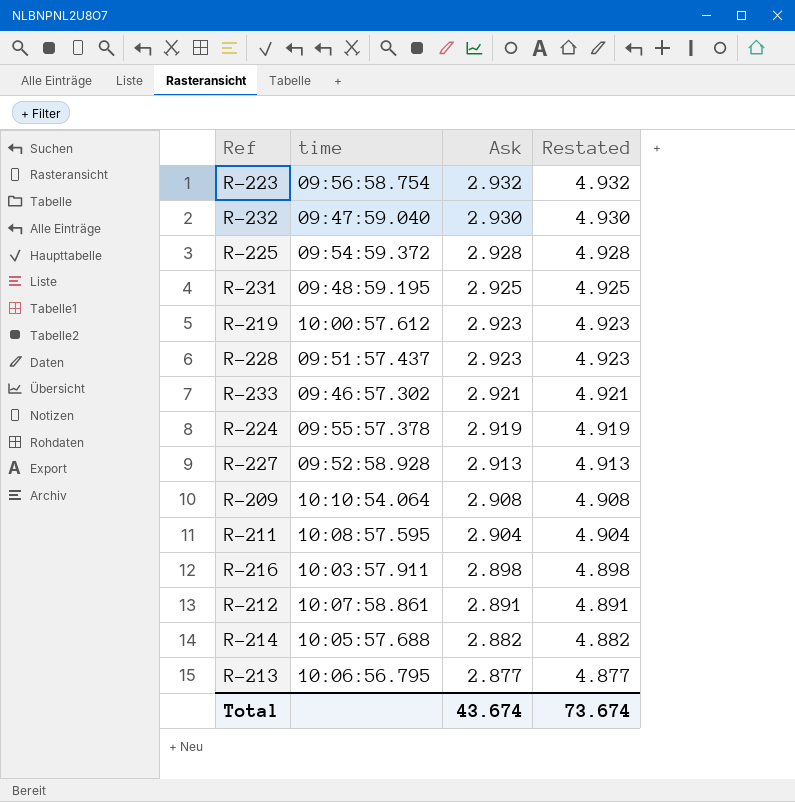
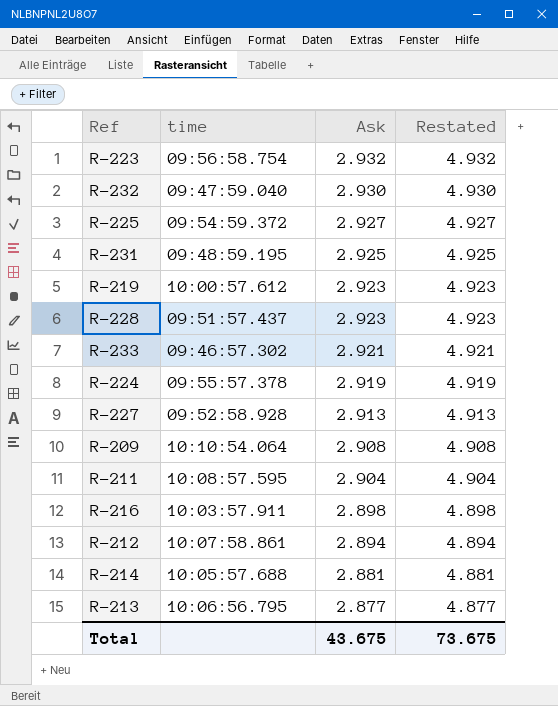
R-225 | Ask: 2.928 -> 2.927
R-225 | Restated: 4.928 -> 4.927
R-212 | Ask: 2.891 -> 2.894
R-212 | Restated: 4.891 -> 4.894
R-214 | Ask: 2.882 -> 2.881
R-214 | Restated: 4.882 -> 4.881
Total | Ask: 43.674 -> 43.675
Total | Restated: 73.674 -> 73.675

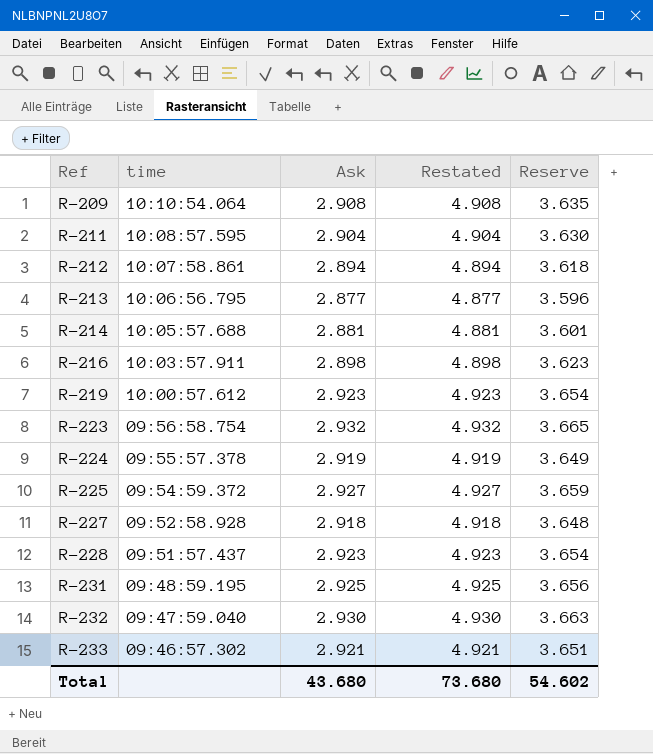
row order: Ask descending -> Ref ascending
column Reserve | formula: none -> [Ask] * 1.25
R-227 | Ask: 2.913 -> 2.918
R-227 | Restated: 4.913 -> 4.918
Total | Ask: 43.675 -> 43.680
Total | Restated: 73.675 -> 73.680

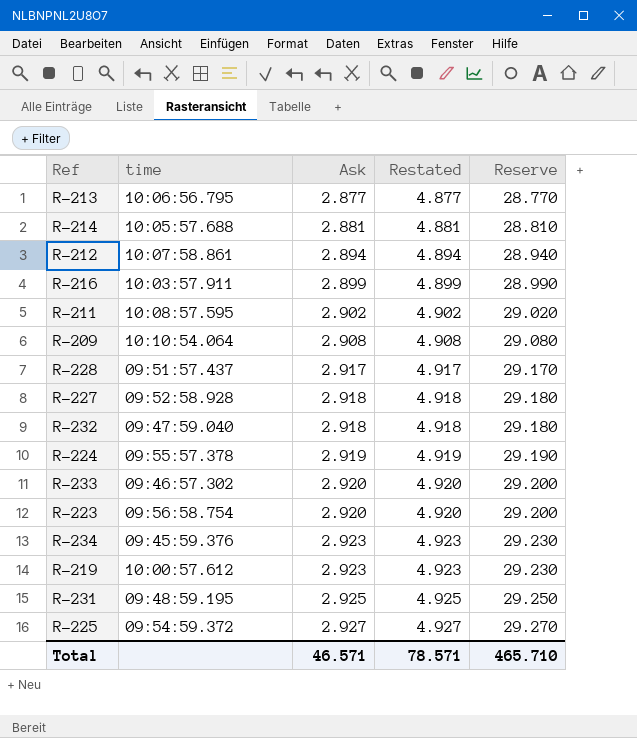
row order: Ref ascending -> Ask ascending
column Reserve | formula: [Ask] * 1.25 -> [Ask] * 10
R-216 | Ask: 2.898 -> 2.899
R-216 | Restated: 4.898 -> 4.899
R-211 | Ask: 2.904 -> 2.902
R-211 | Restated: 4.904 -> 4.902
R-228 | Ask: 2.923 -> 2.917
R-228 | Restated: 4.923 -> 4.917
R-232 | Ask: 2.930 -> 2.918
R-232 | Restated: 4.930 -> 4.918
R-233 | Ask: 2.921 -> 2.920
R-233 | Restated: 4.921 -> 4.920
R-223 | Ask: 2.932 -> 2.920
R-223 | Restated: 4.932 -> 4.920
row R-234: none -> 09:45:59.376 | 2.923 | 4.923 | 29.230
Total | Ask: 43.680 -> 46.571
Total | Restated: 73.680 -> 78.571
Total | Reserve: 54.602 -> 465.710

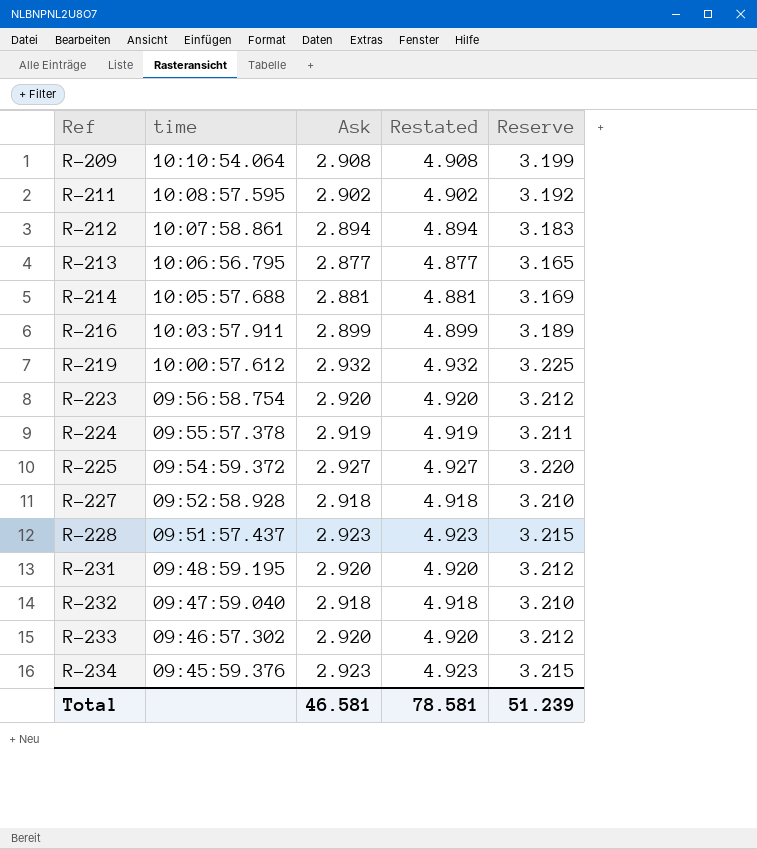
row order: Ask ascending -> Ref ascending
column Reserve | formula: [Ask] * 10 -> [Ask] * 1.1
R-219 | Ask: 2.923 -> 2.932
R-219 | Restated: 4.923 -> 4.932
R-228 | Ask: 2.917 -> 2.923
R-228 | Restated: 4.917 -> 4.923
R-231 | Ask: 2.925 -> 2.920
R-231 | Restated: 4.925 -> 4.920
Total | Ask: 46.571 -> 46.581
Total | Restated: 78.571 -> 78.581
Total | Reserve: 465.710 -> 51.239

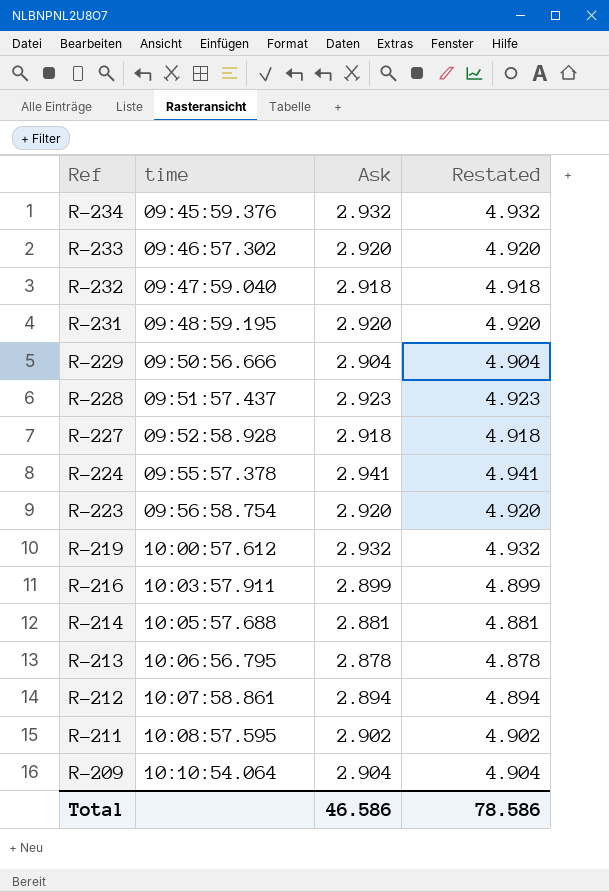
row order: Ref ascending -> Ref descending
column Reserve | formula: [Ask] * 1.1 -> none
row R-225: 09:54:59.372 | 2.927 | 4.927 | 3.220 -> none
R-234 | Ask: 2.923 -> 2.932
R-234 | Restated: 4.923 -> 4.932
row R-229: none -> 09:50:56.666 | 2.904 | 4.904
R-224 | Ask: 2.919 -> 2.941
R-224 | Restated: 4.919 -> 4.941
R-213 | Ask: 2.877 -> 2.878
R-213 | Restated: 4.877 -> 4.878
R-209 | Ask: 2.908 -> 2.904
R-209 | Restated: 4.908 -> 4.904
Total | Ask: 46.581 -> 46.586
Total | Restated: 78.581 -> 78.586

